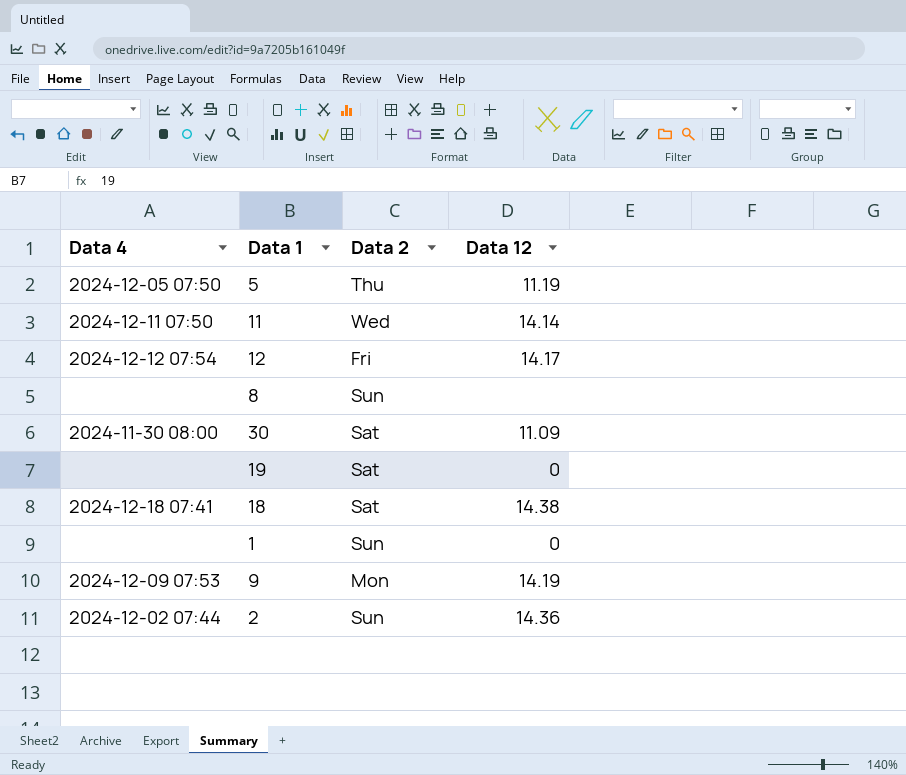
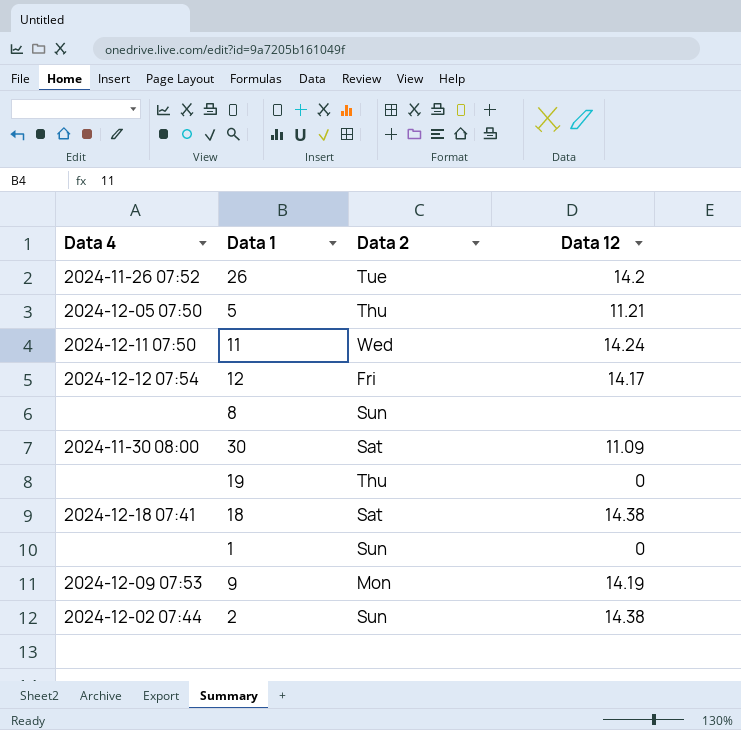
row 26: none -> 2024-11-26 07:52 | Tue | 14.2
5 | Data 12: 11.19 -> 11.21
11 | Data 12: 14.14 -> 14.24
19 | Data 2: Sat -> Thu
2 | Data 12: 14.36 -> 14.38

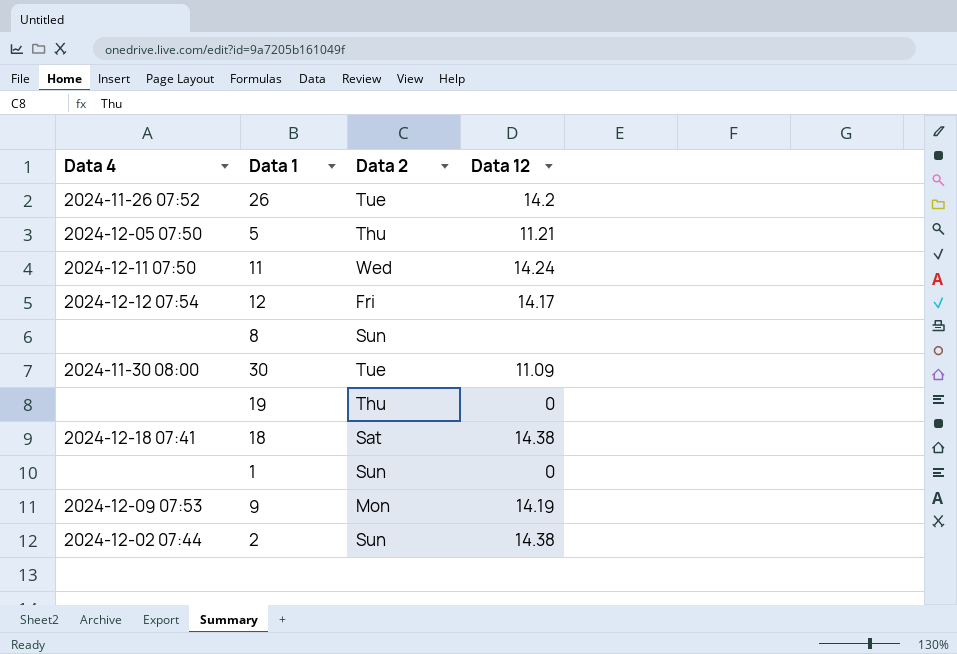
30 | Data 2: Sat -> Tue

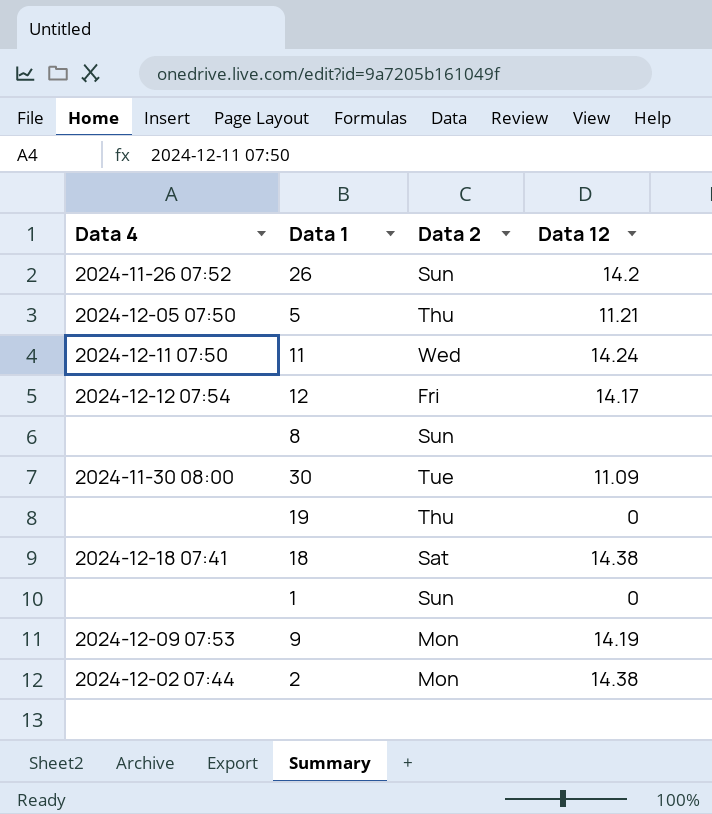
26 | Data 2: Tue -> Sun
2 | Data 2: Sun -> Mon

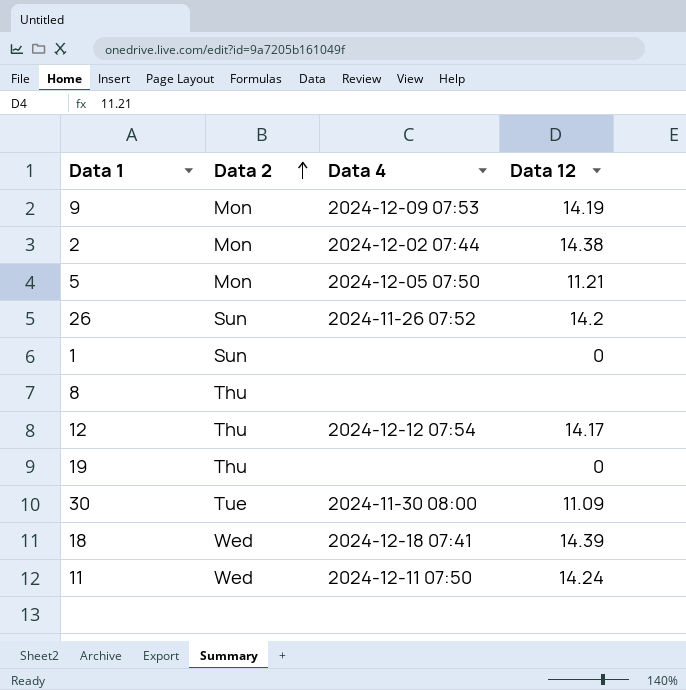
row order: none -> Data 2 ascending
column Data 4 | position: 1 -> 3
5 | Data 2: Thu -> Mon
8 | Data 2: Sun -> Thu
12 | Data 2: Fri -> Thu
18 | Data 2: Sat -> Wed
18 | Data 12: 14.38 -> 14.39

